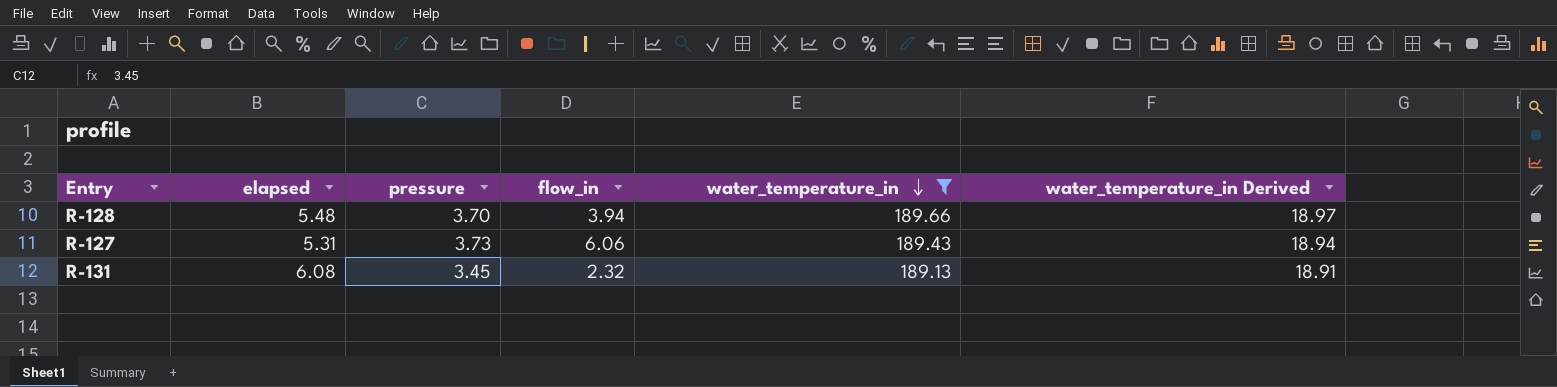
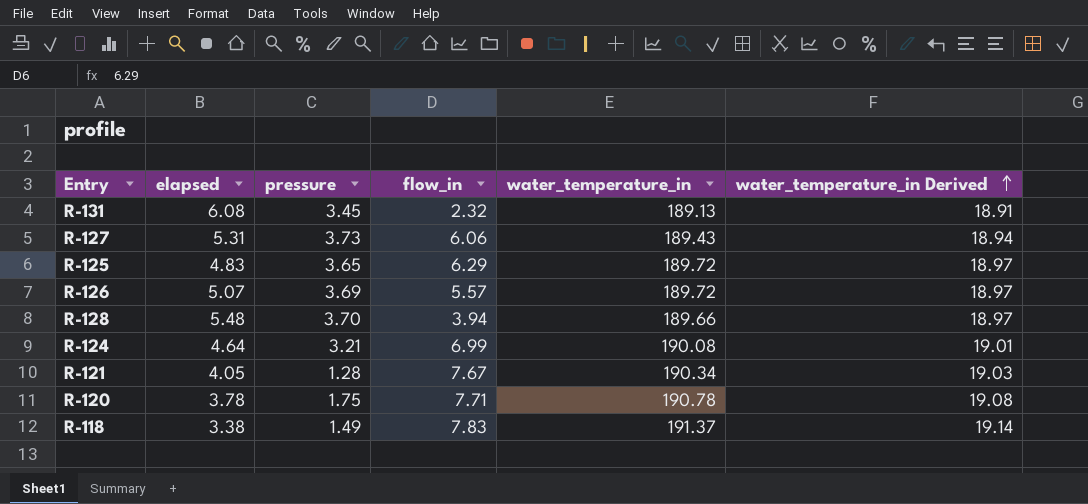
filter: water_temperature_in <= 189.66 -> none
row order: water_temperature_in descending -> water_temperature_in Derived ascending

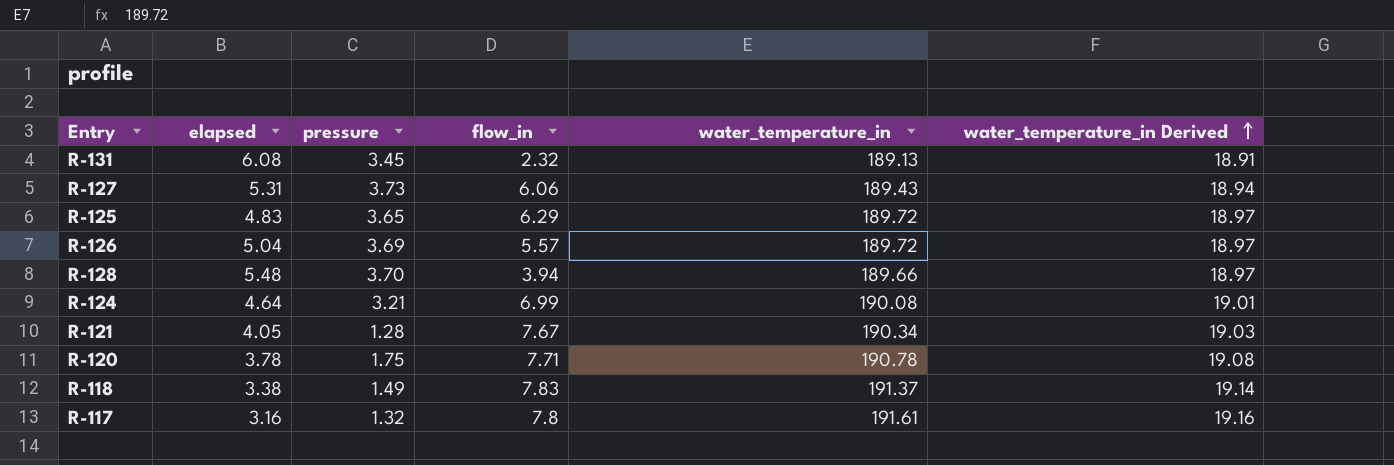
R-126 | elapsed: 5.07 -> 5.04
row R-117: none -> 3.16 | 1.32 | 7.8 | 191.61 | 19.16

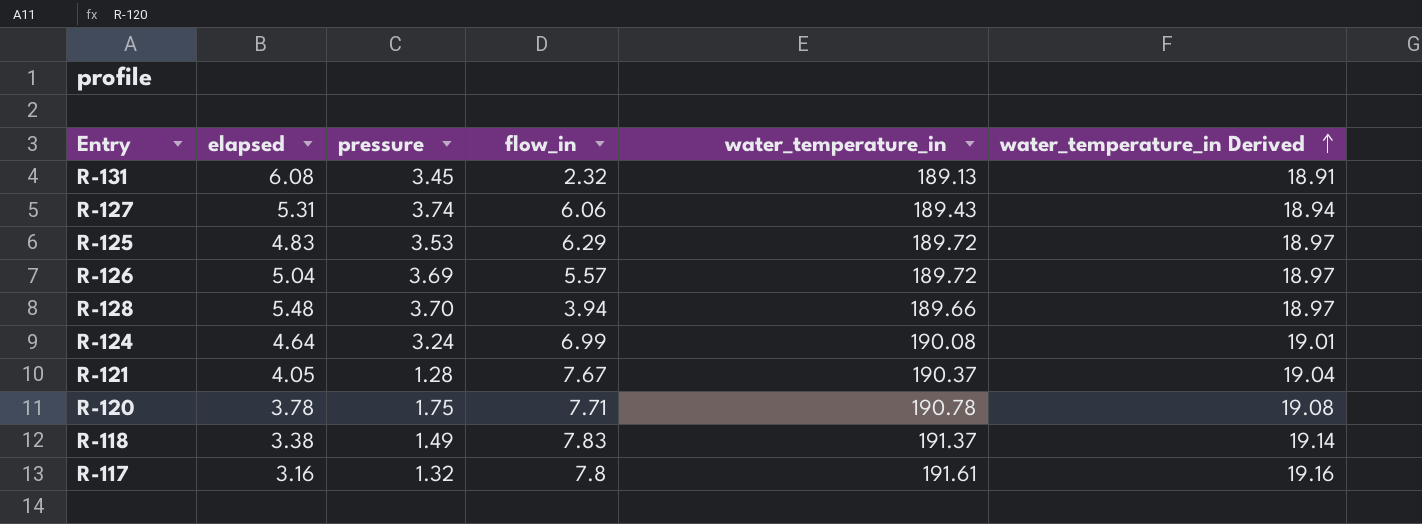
R-127 | pressure: 3.73 -> 3.74
R-125 | pressure: 3.65 -> 3.53
R-124 | pressure: 3.21 -> 3.24
R-121 | water_temperature_in: 190.34 -> 190.37
R-121 | water_temperature_in Derived: 19.03 -> 19.04

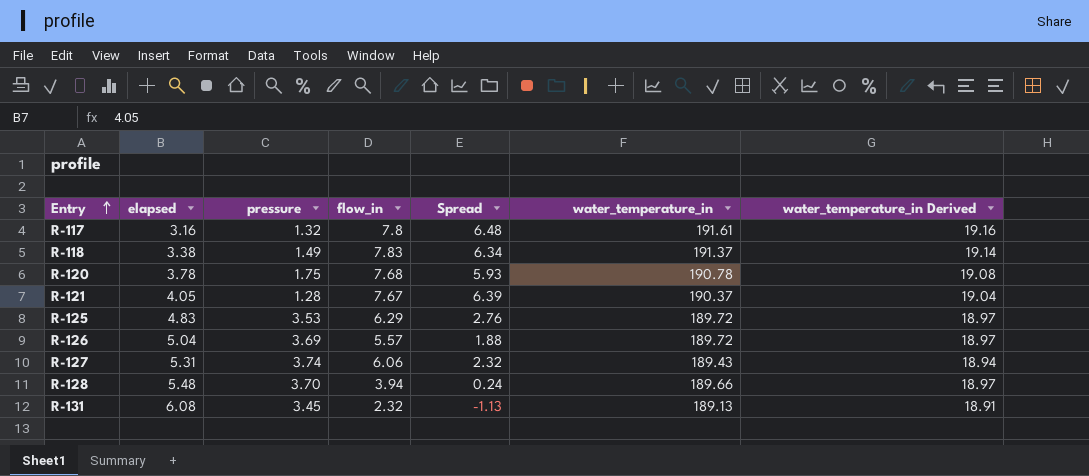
row order: water_temperature_in Derived ascending -> Entry ascending
column Spread | formula: none -> [flow_in] - [pressure]
row R-124: 4.64 | 3.24 | 6.99 | 190.08 | 19.01 -> none
R-120 | flow_in: 7.71 -> 7.68

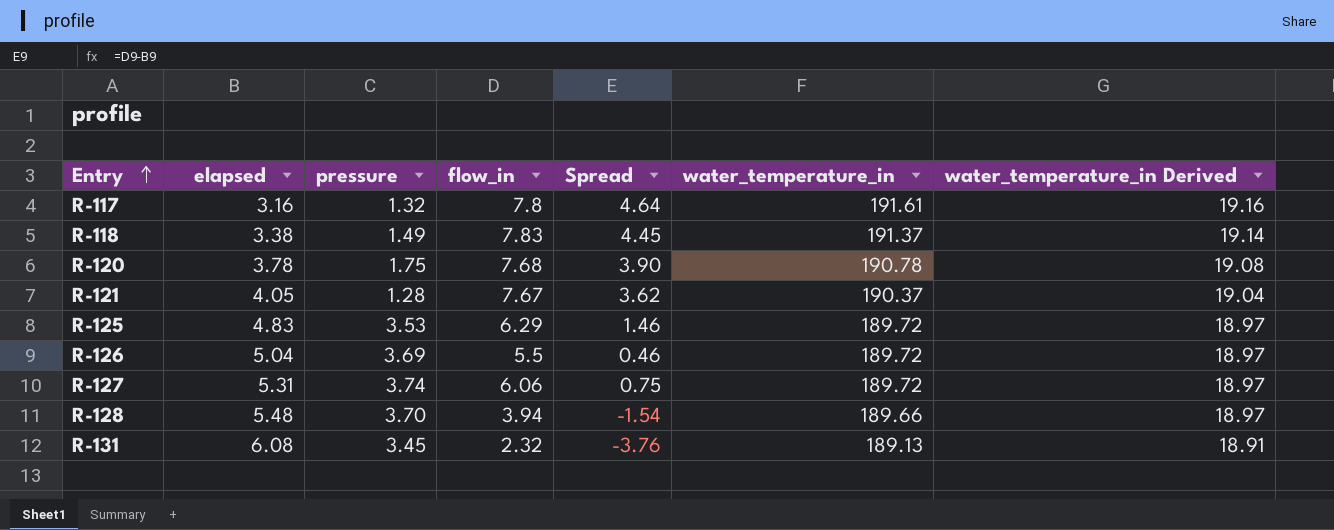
column Spread | formula: [flow_in] - [pressure] -> [flow_in] - [elapsed]
R-126 | flow_in: 5.57 -> 5.5
R-127 | water_temperature_in: 189.43 -> 189.72
R-127 | water_temperature_in Derived: 18.94 -> 18.97

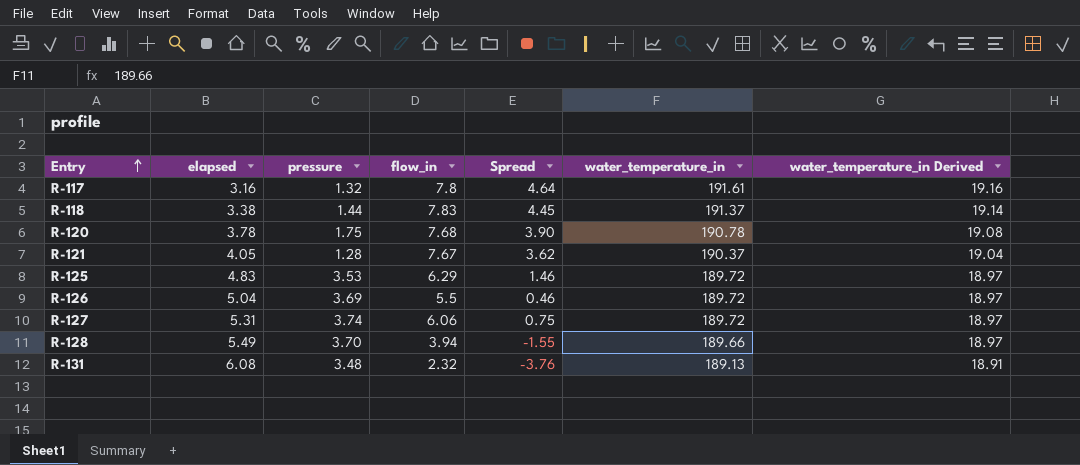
R-118 | pressure: 1.49 -> 1.44
R-128 | elapsed: 5.48 -> 5.49
R-128 | Spread: -1.54 -> -1.55
R-131 | pressure: 3.45 -> 3.48

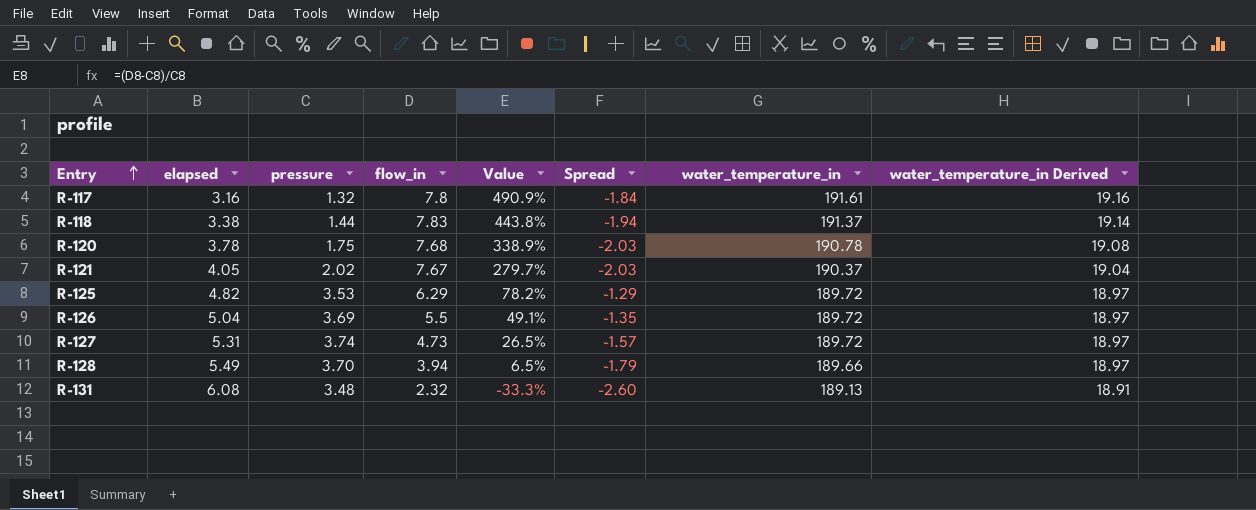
column Value | formula: none -> ([flow_in] - [pressure]) / [pressure]
column Spread | formula: [flow_in] - [elapsed] -> [pressure] - [elapsed]
R-121 | pressure: 1.28 -> 2.02
R-125 | elapsed: 4.83 -> 4.82
R-127 | flow_in: 6.06 -> 4.73

